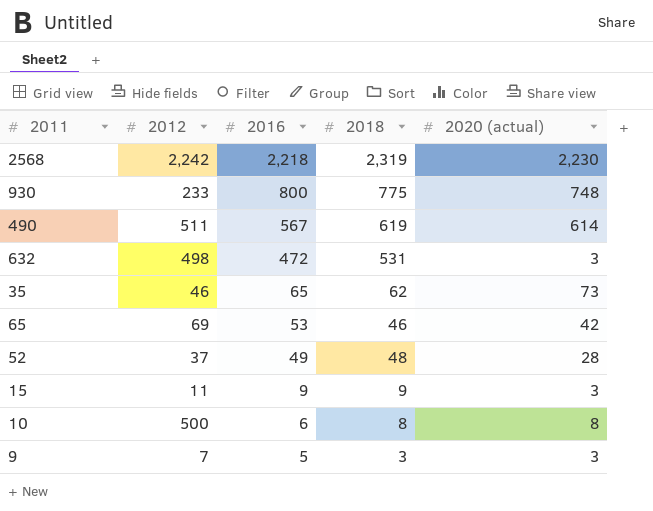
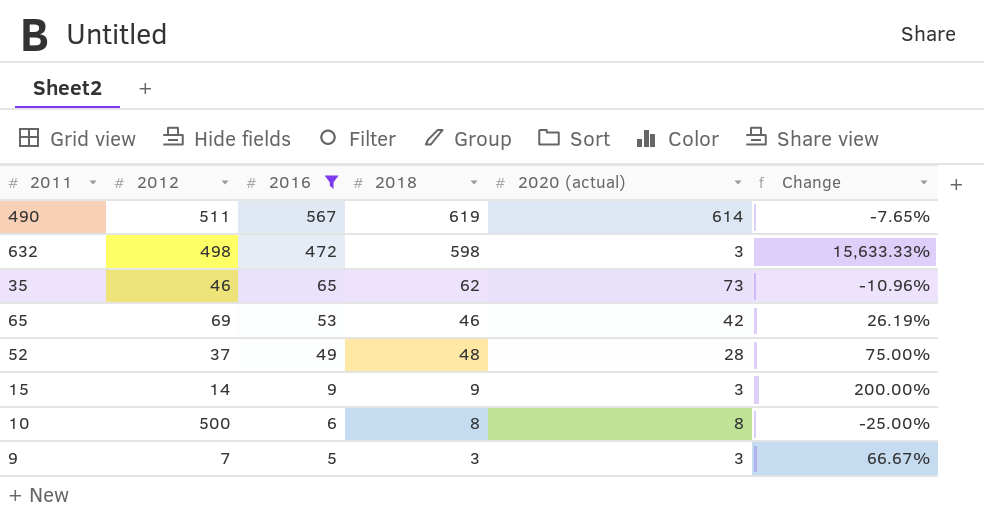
filter: none -> 2016 <= 567
column Change | formula: none -> ([2016] - [2020 (actual)]) / [2020 (actual)]
632 | 2018: 531 -> 598
15 | 2012: 11 -> 14

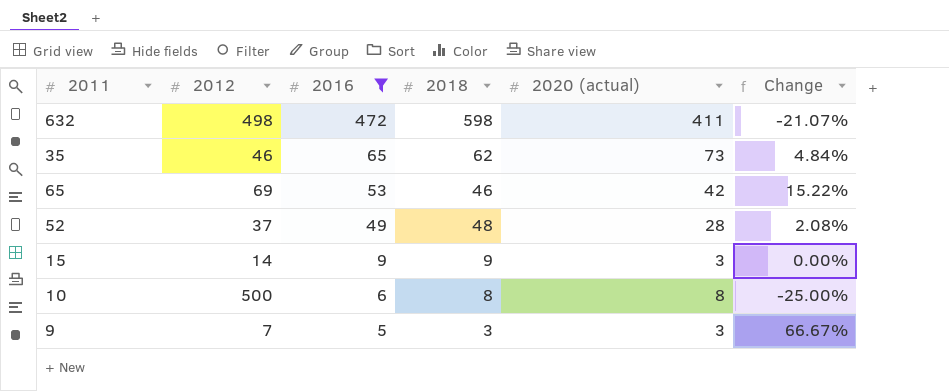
column Change | formula: ([2016] - [2020 (actual)]) / [2020 (actual)] -> ([2016] - [2018]) / [2018]
row 490: 511 | 567 | 619 | 614 | -7.65% -> none
632 | 2020 (actual): 3 -> 411

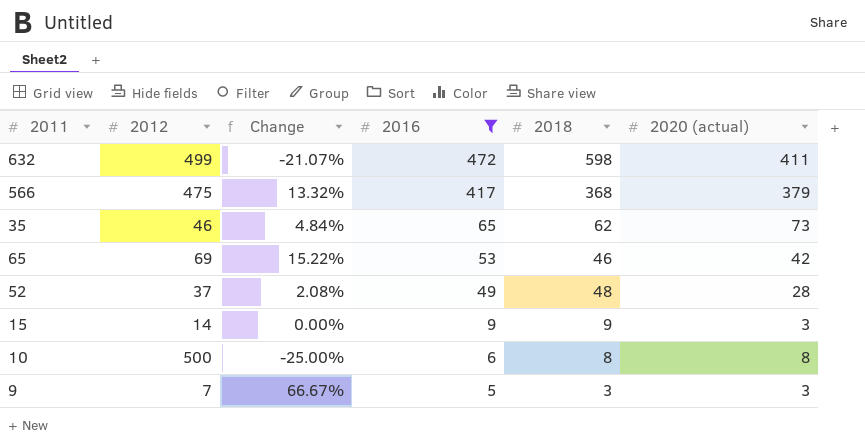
column Change | position: 6 -> 3
632 | 2012: 498 -> 499
row 566: none -> 475 | 13.32% | 417 | 368 | 379

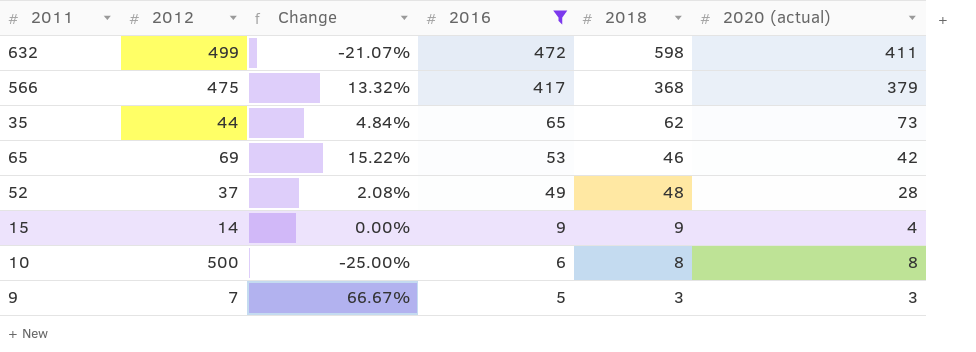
35 | 2012: 46 -> 44
15 | 2020 (actual): 3 -> 4

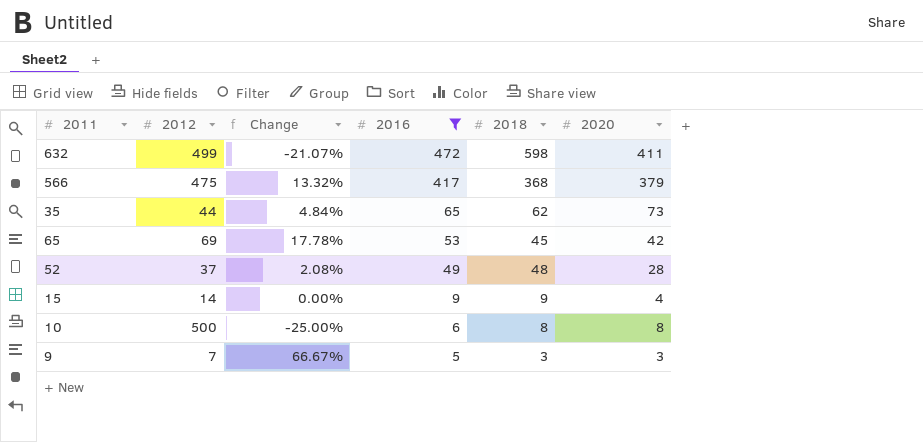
column name: 2020 (actual) -> 2020
65 | Change: 15.22% -> 17.78%
65 | 2018: 46 -> 45

